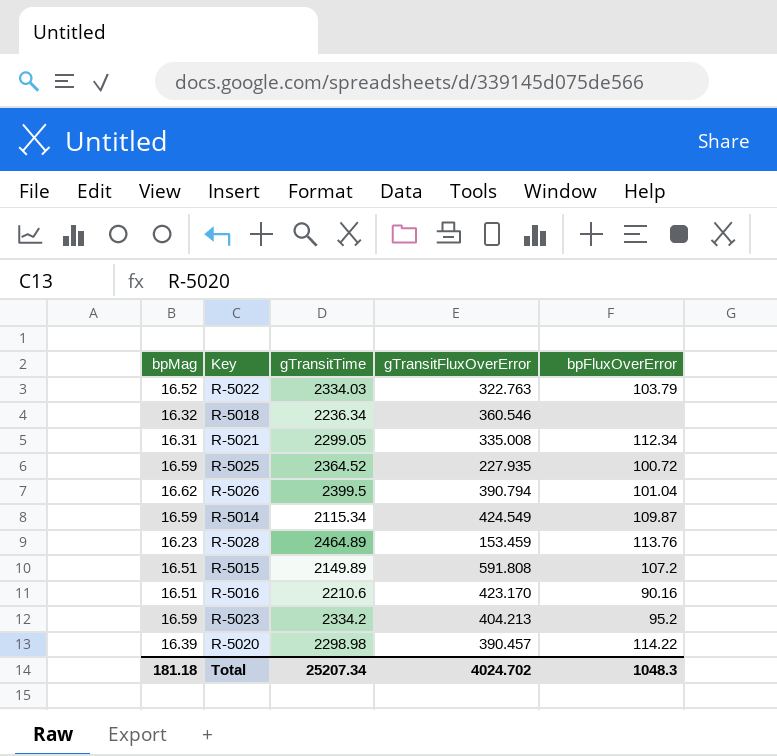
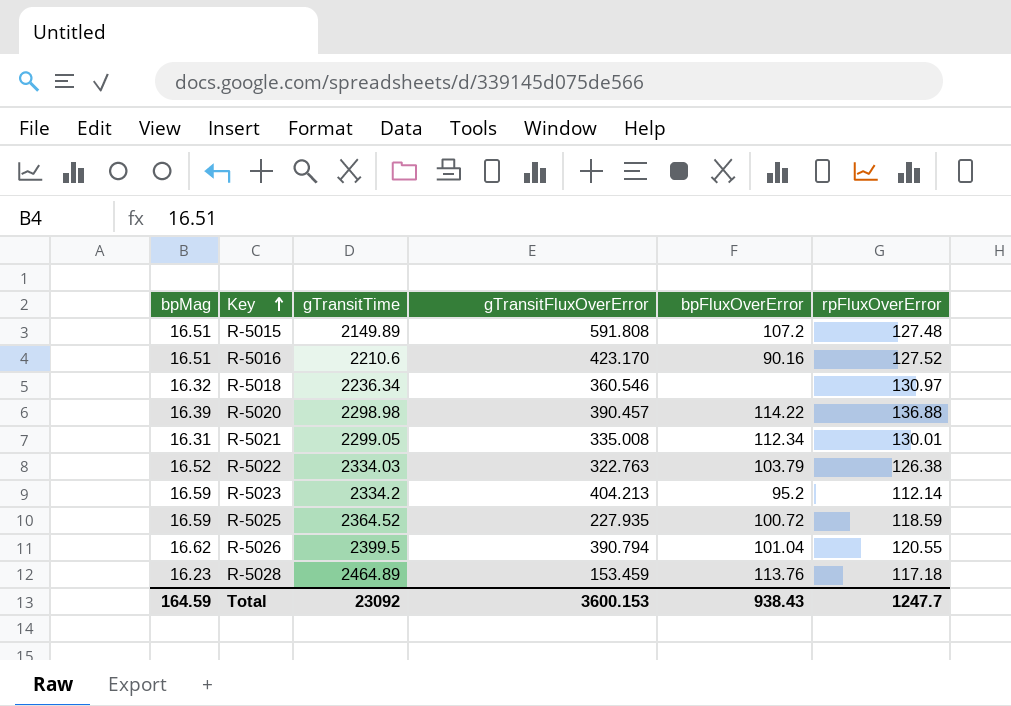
row order: none -> Key ascending
column rpFluxOverError | position: none -> 6
row R-5014: 16.59 | 2115.34 | 424.549 | 109.87 -> none
Total | bpMag: 181.18 -> 164.59
Total | gTransitTime: 25207.34 -> 23092
Total | gTransitFluxOverError: 4024.702 -> 3600.153
Total | bpFluxOverError: 1048.3 -> 938.43

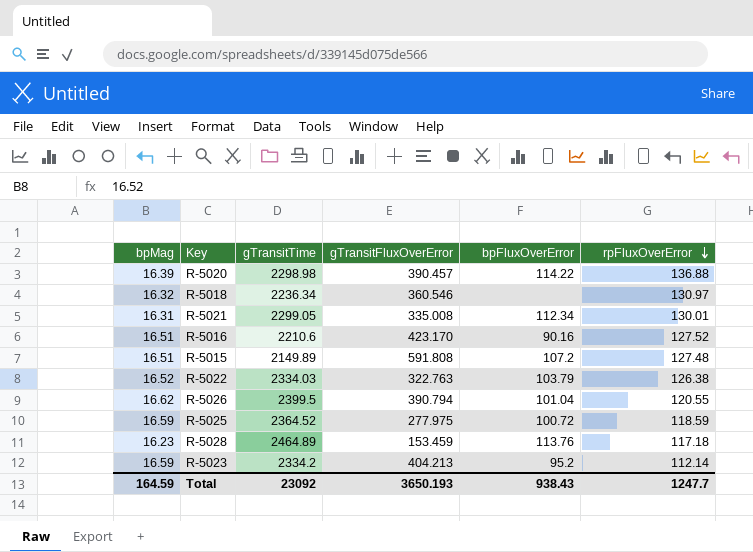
row order: Key ascending -> rpFluxOverError descending
R-5025 | gTransitFluxOverError: 227.935 -> 277.975
Total | gTransitFluxOverError: 3600.153 -> 3650.193

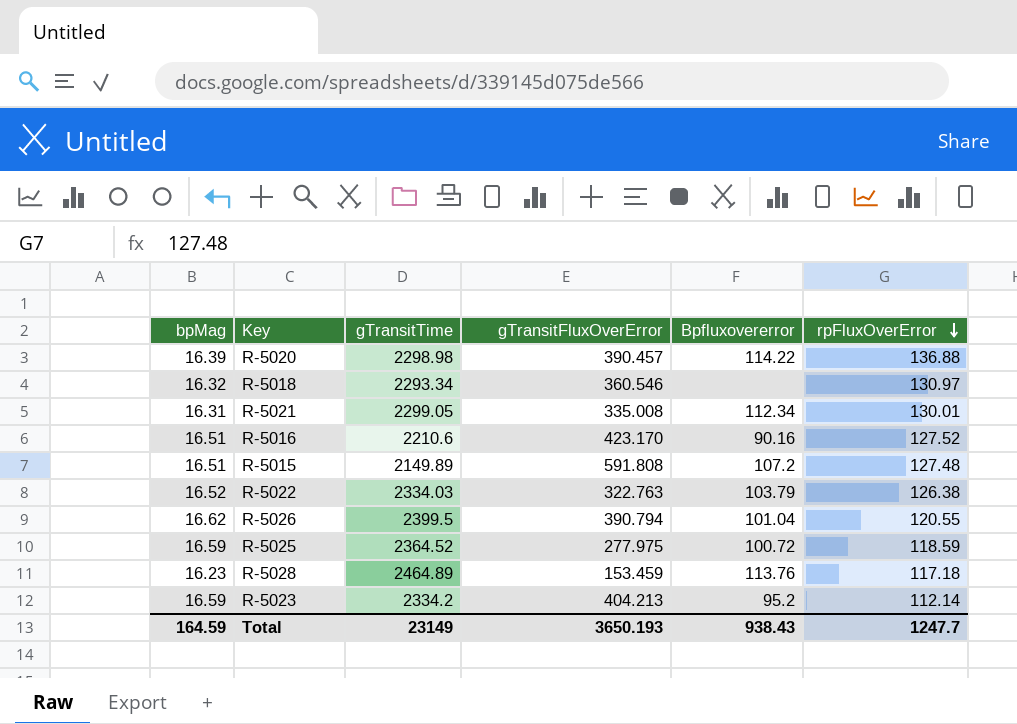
column name: bpFluxOverError -> Bpfluxovererror
R-5018 | gTransitTime: 2236.34 -> 2293.34
Total | gTransitTime: 23092 -> 23149

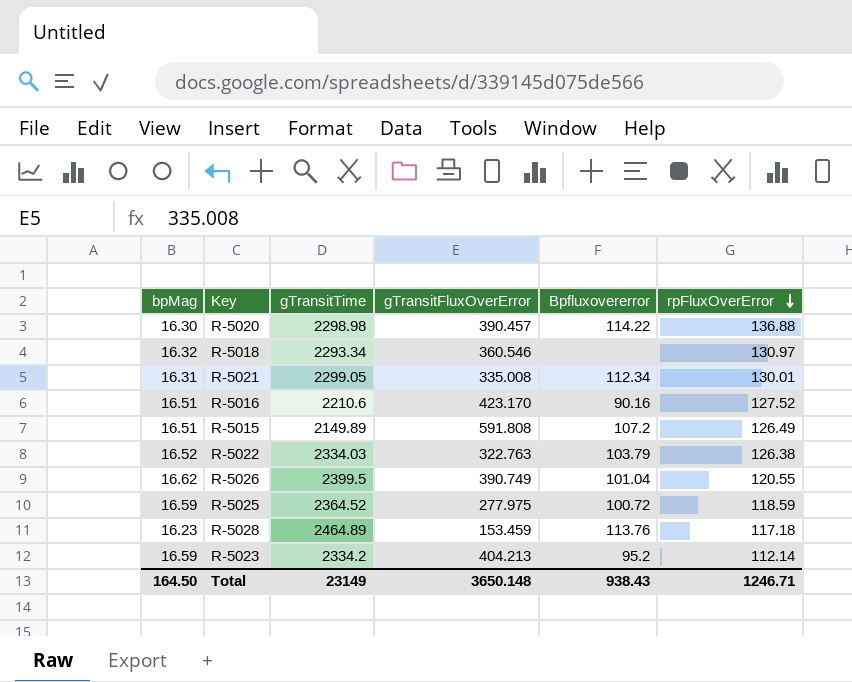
R-5020 | bpMag: 16.39 -> 16.30
R-5015 | rpFluxOverError: 127.48 -> 126.49
R-5026 | gTransitFluxOverError: 390.794 -> 390.749
Total | bpMag: 164.59 -> 164.50
Total | gTransitFluxOverError: 3650.193 -> 3650.148
Total | rpFluxOverError: 1247.7 -> 1246.71

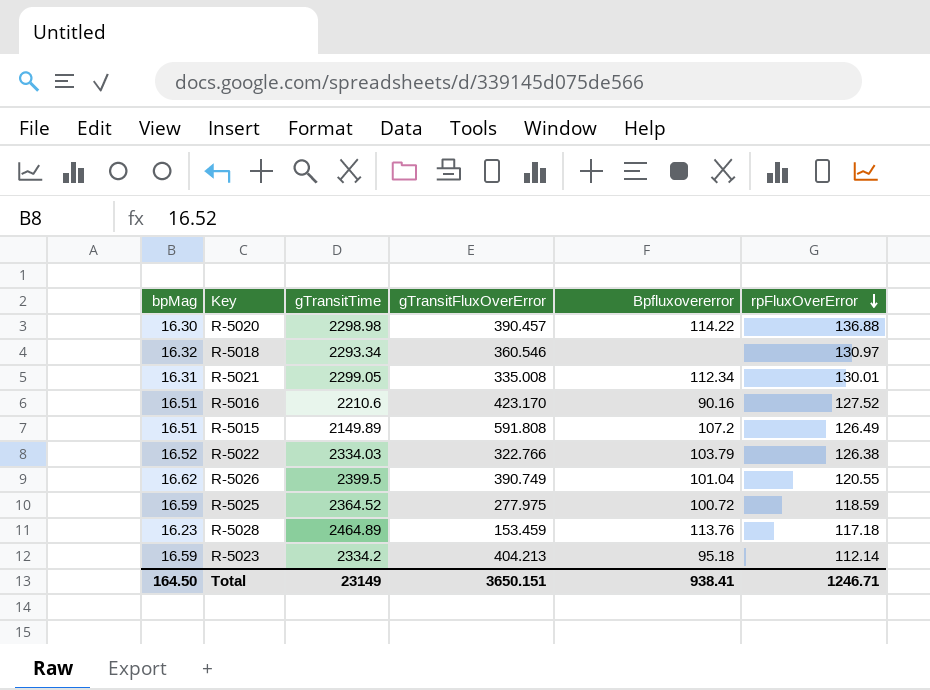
R-5022 | gTransitFluxOverError: 322.763 -> 322.766
R-5023 | Bpfluxovererror: 95.2 -> 95.18
Total | gTransitFluxOverError: 3650.148 -> 3650.151
Total | Bpfluxovererror: 938.43 -> 938.41

